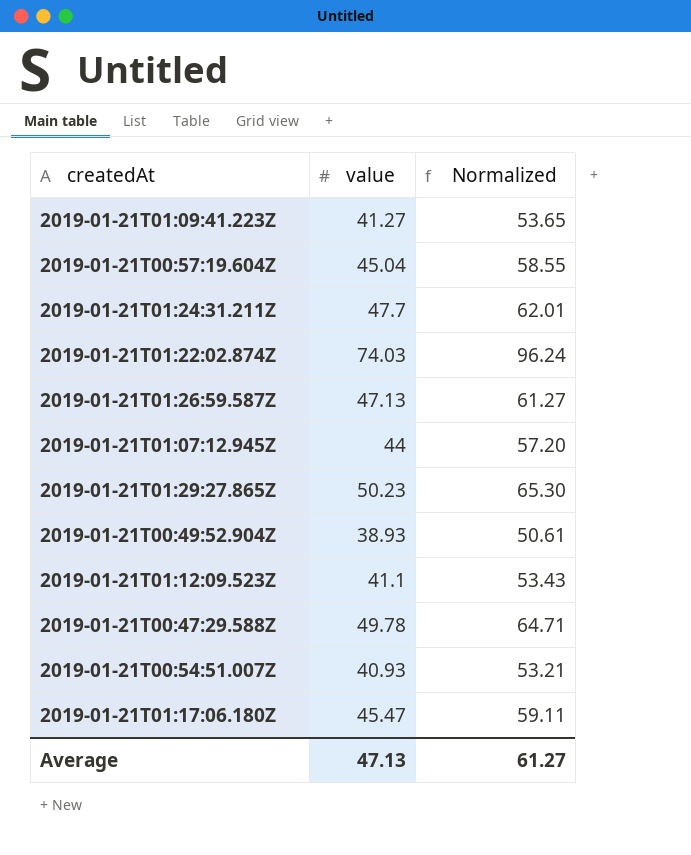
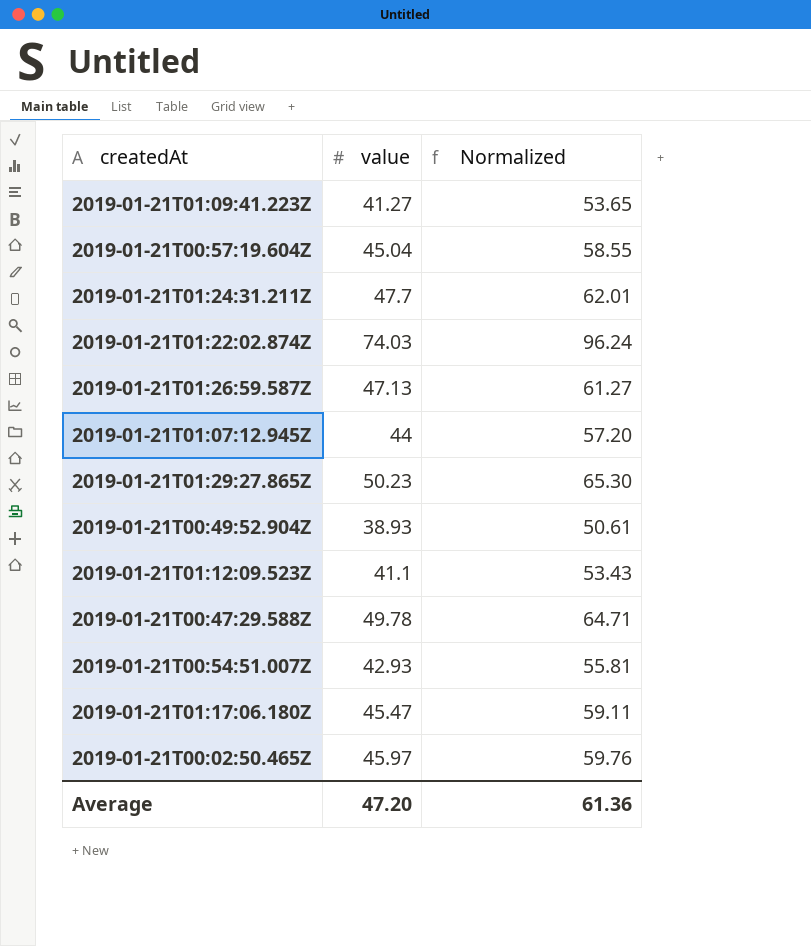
2019-01-21T00:54:51.007Z | value: 40.93 -> 42.93
2019-01-21T00:54:51.007Z | Normalized: 53.21 -> 55.81
row 2019-01-21T00:02:50.465Z: none -> 45.97 | 59.76
Average | value: 47.13 -> 47.20
Average | Normalized: 61.27 -> 61.36

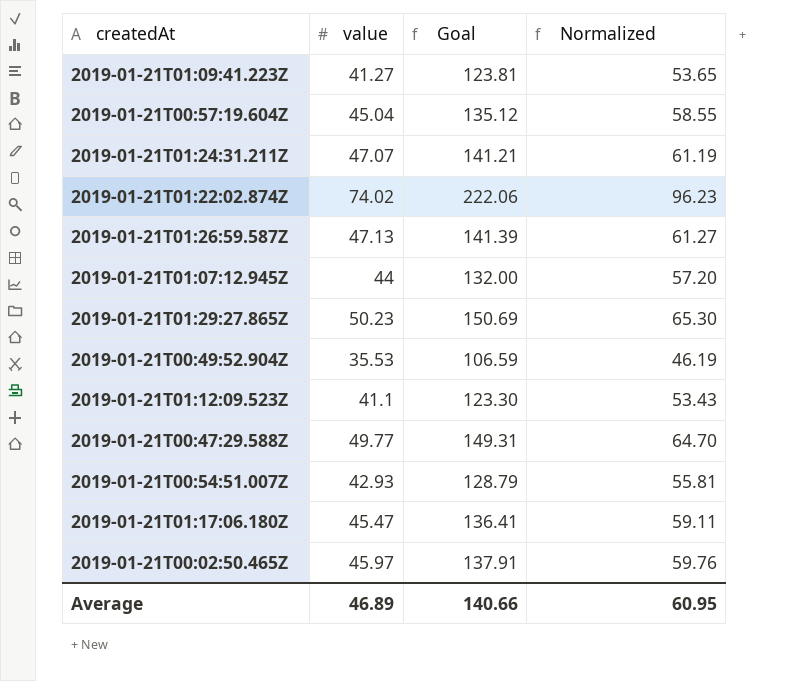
column Goal | formula: none -> [value] * 3
2019-01-21T01:24:31.211Z | value: 47.7 -> 47.07
2019-01-21T01:24:31.211Z | Normalized: 62.01 -> 61.19
2019-01-21T01:22:02.874Z | value: 74.03 -> 74.02
2019-01-21T01:22:02.874Z | Normalized: 96.24 -> 96.23
2019-01-21T00:49:52.904Z | value: 38.93 -> 35.53
2019-01-21T00:49:52.904Z | Normalized: 50.61 -> 46.19
2019-01-21T00:47:29.588Z | value: 49.78 -> 49.77
2019-01-21T00:47:29.588Z | Normalized: 64.71 -> 64.70
Average | value: 47.20 -> 46.89
Average | Normalized: 61.36 -> 60.95

